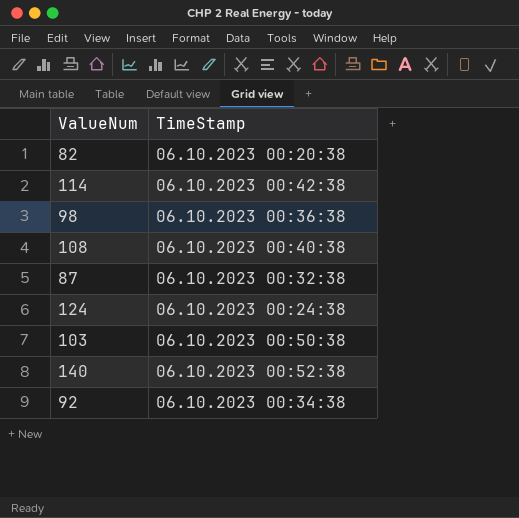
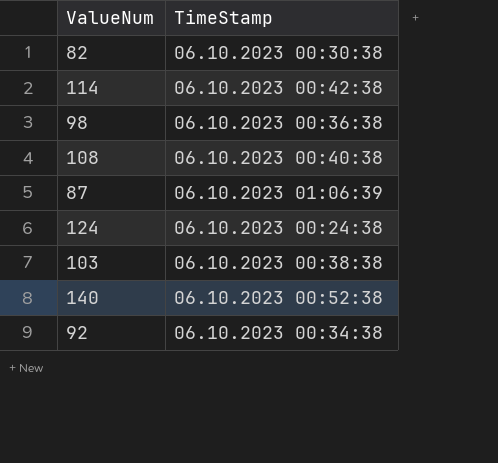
82 | TimeStamp: 06.10.2023 00:20:38 -> 06.10.2023 00:30:38
87 | TimeStamp: 06.10.2023 00:32:38 -> 06.10.2023 01:06:39
103 | TimeStamp: 06.10.2023 00:50:38 -> 06.10.2023 00:38:38

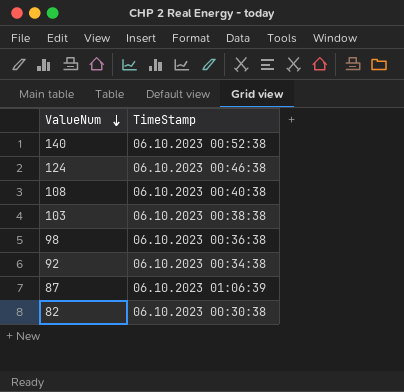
row order: none -> ValueNum descending
row 114: 06.10.2023 00:42:38 -> none
124 | TimeStamp: 06.10.2023 00:24:38 -> 06.10.2023 00:46:38

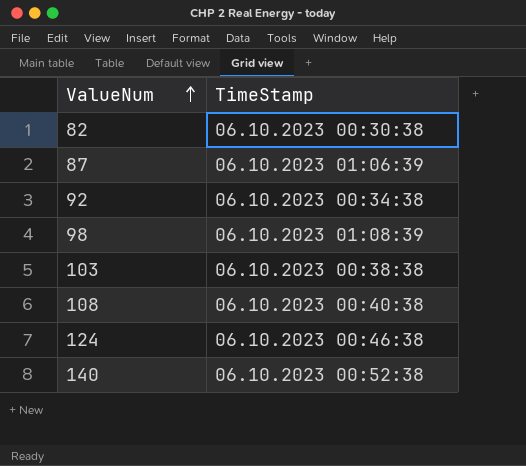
row order: ValueNum descending -> ValueNum ascending
98 | TimeStamp: 06.10.2023 00:36:38 -> 06.10.2023 01:08:39

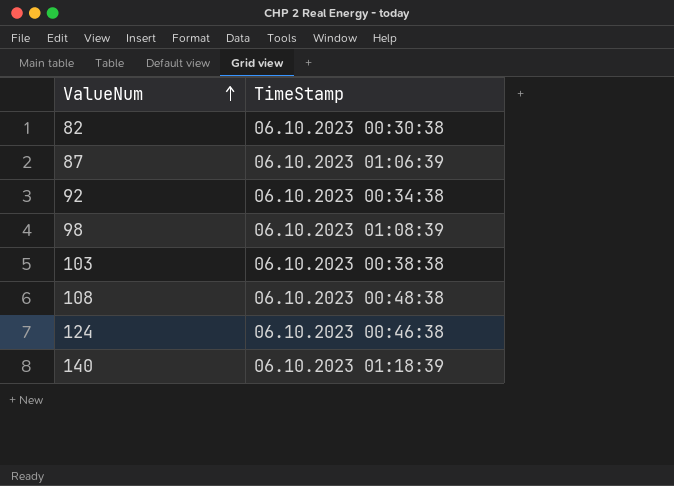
108 | TimeStamp: 06.10.2023 00:40:38 -> 06.10.2023 00:48:38
140 | TimeStamp: 06.10.2023 00:52:38 -> 06.10.2023 01:18:39

